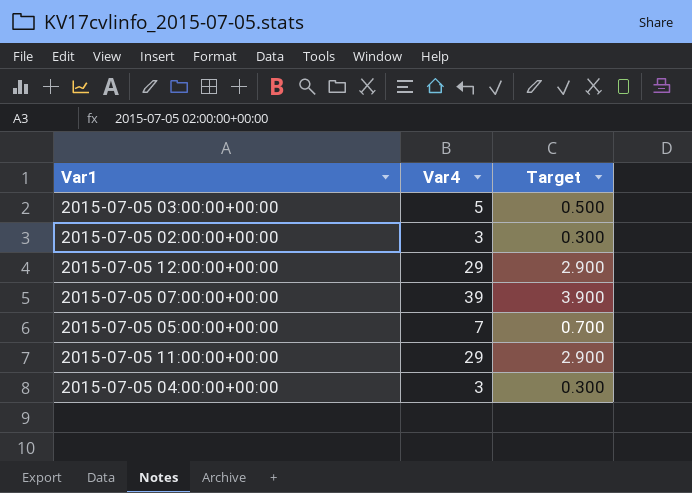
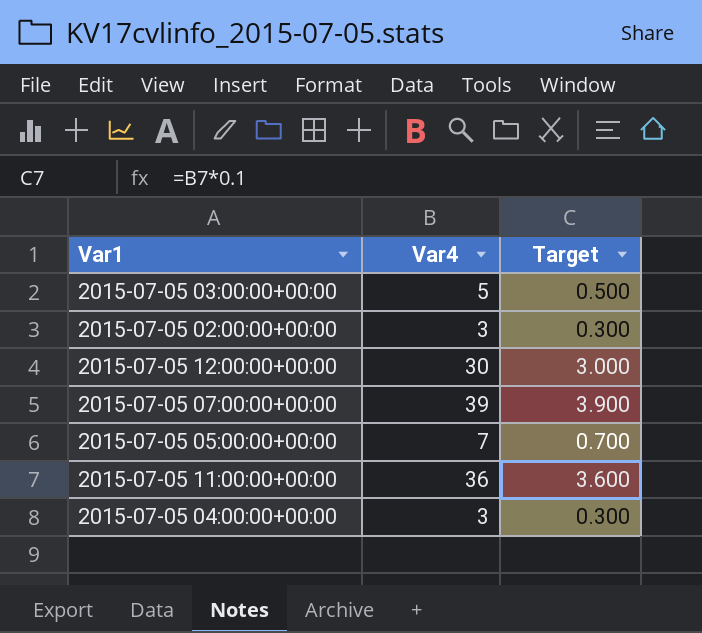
2015-07-05 12:00:00+00:00 | Var4: 29 -> 30
2015-07-05 12:00:00+00:00 | Target: 2.900 -> 3.000
2015-07-05 11:00:00+00:00 | Var4: 29 -> 36
2015-07-05 11:00:00+00:00 | Target: 2.900 -> 3.600

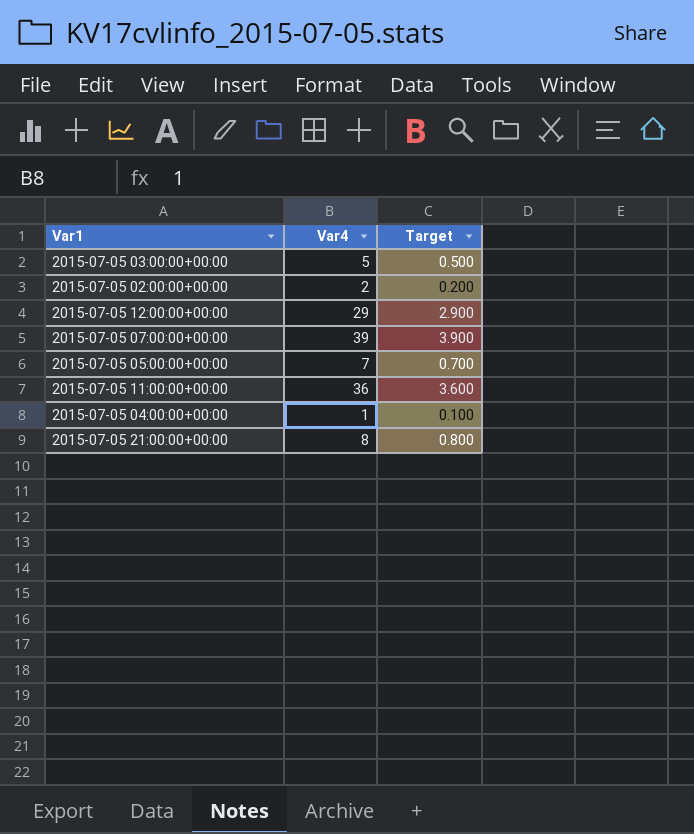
2015-07-05 02:00:00+00:00 | Var4: 3 -> 2
2015-07-05 02:00:00+00:00 | Target: 0.300 -> 0.200
2015-07-05 12:00:00+00:00 | Var4: 30 -> 29
2015-07-05 12:00:00+00:00 | Target: 3.000 -> 2.900
2015-07-05 04:00:00+00:00 | Var4: 3 -> 1
2015-07-05 04:00:00+00:00 | Target: 0.300 -> 0.100
row 2015-07-05 21:00:00+00:00: none -> 8 | 0.800

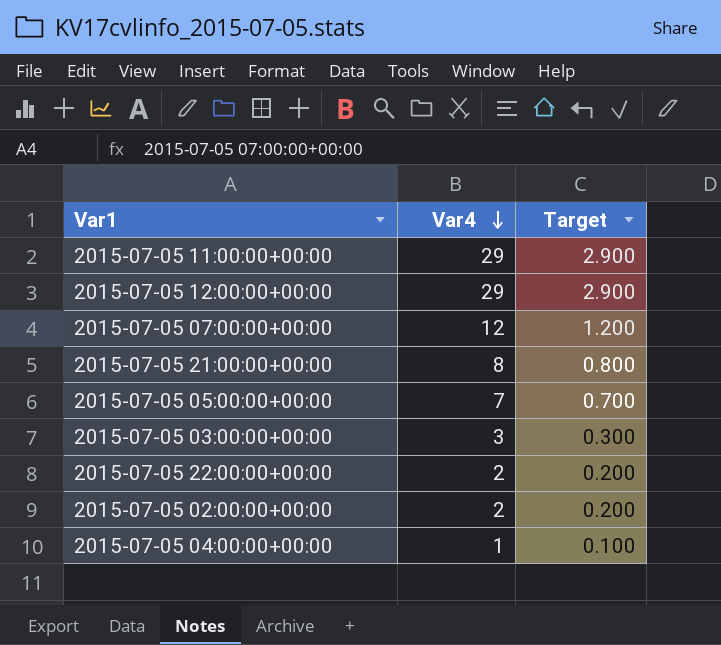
row order: none -> Var4 descending
2015-07-05 11:00:00+00:00 | Var4: 36 -> 29
2015-07-05 11:00:00+00:00 | Target: 3.600 -> 2.900
2015-07-05 07:00:00+00:00 | Var4: 39 -> 12
2015-07-05 07:00:00+00:00 | Target: 3.900 -> 1.200
2015-07-05 03:00:00+00:00 | Var4: 5 -> 3
2015-07-05 03:00:00+00:00 | Target: 0.500 -> 0.300
row 2015-07-05 22:00:00+00:00: none -> 2 | 0.200

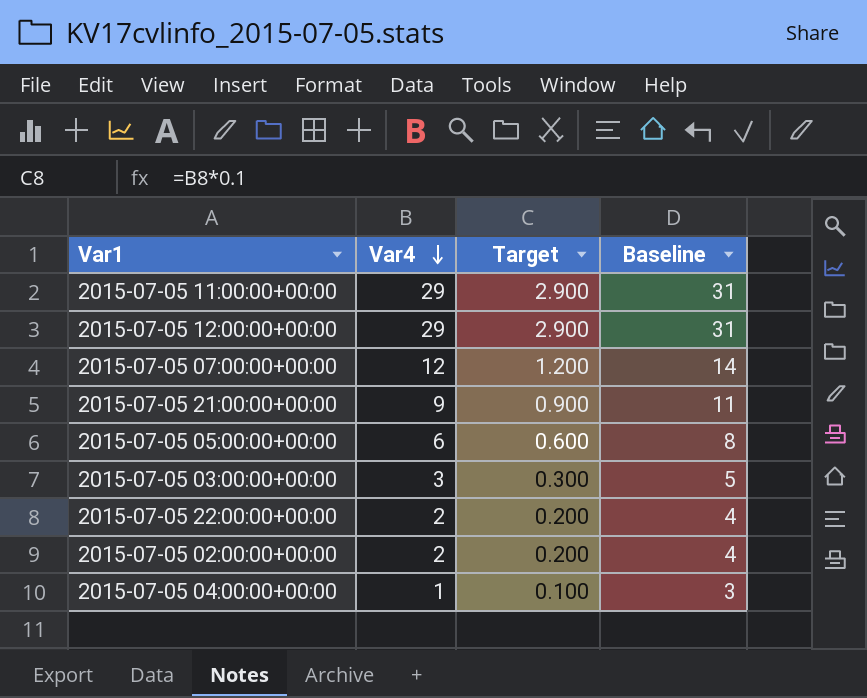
column Baseline | formula: none -> [Var4] + 2
2015-07-05 21:00:00+00:00 | Var4: 8 -> 9
2015-07-05 21:00:00+00:00 | Target: 0.800 -> 0.900
2015-07-05 05:00:00+00:00 | Var4: 7 -> 6
2015-07-05 05:00:00+00:00 | Target: 0.700 -> 0.600

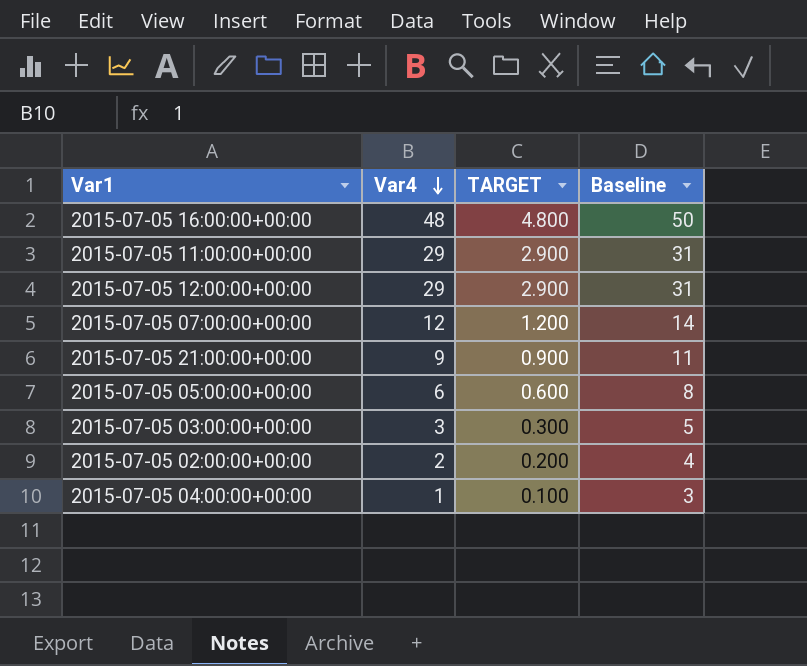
column name: Target -> TARGET
row 2015-07-05 22:00:00+00:00: 2 | 0.200 | 4 -> none
row 2015-07-05 16:00:00+00:00: none -> 48 | 4.800 | 50

